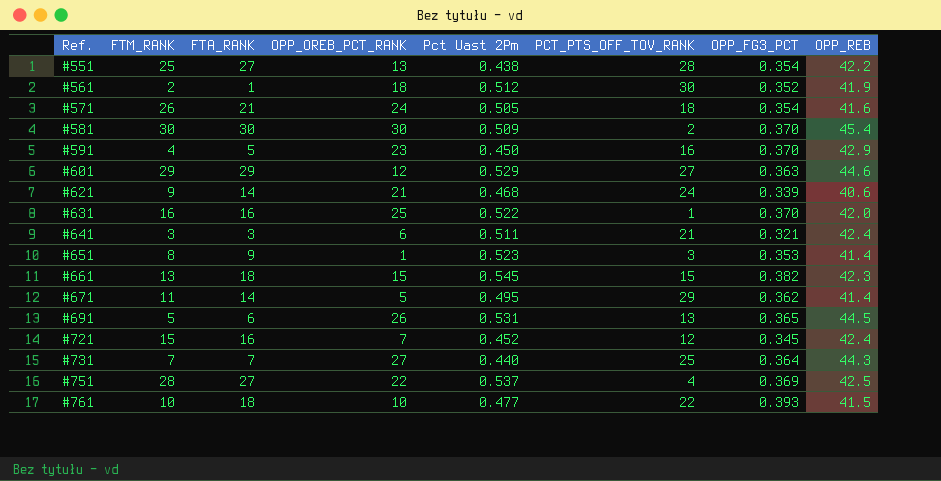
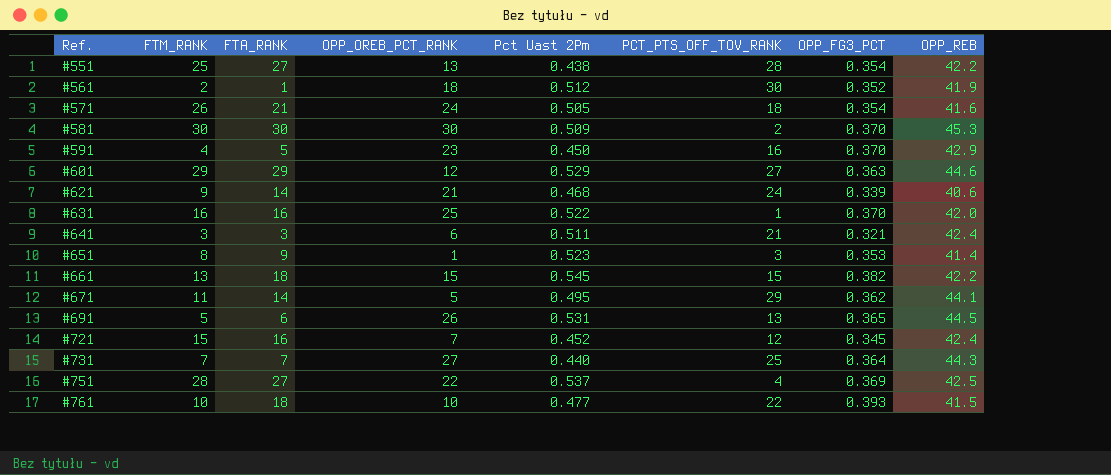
#581 | OPP_REB: 45.4 -> 45.3
#661 | OPP_REB: 42.3 -> 42.2
#671 | OPP_REB: 41.4 -> 44.1

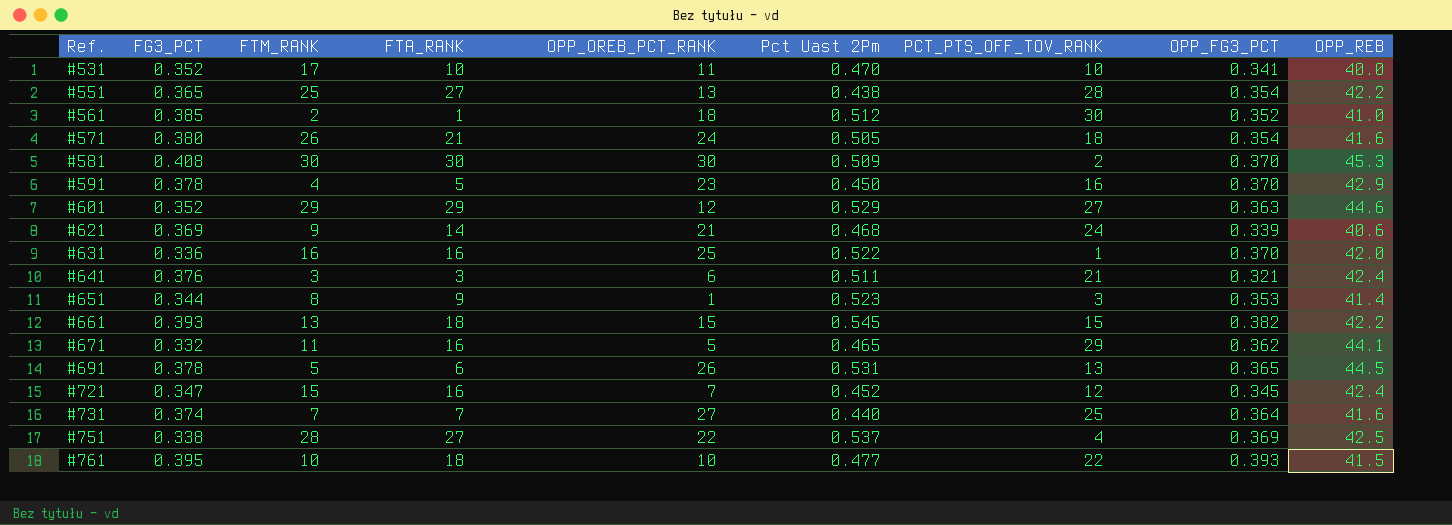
column FG3_PCT | position: none -> 2
row #531: none -> 0.352 | 17 | 10 | 11 | 0.470 | 10 | 0.341 | 40.0
#561 | OPP_REB: 41.9 -> 41.0
#671 | FTA_RANK: 14 -> 16
#671 | Pct Uast 2Pm: 0.495 -> 0.465
#731 | OPP_REB: 44.3 -> 41.6

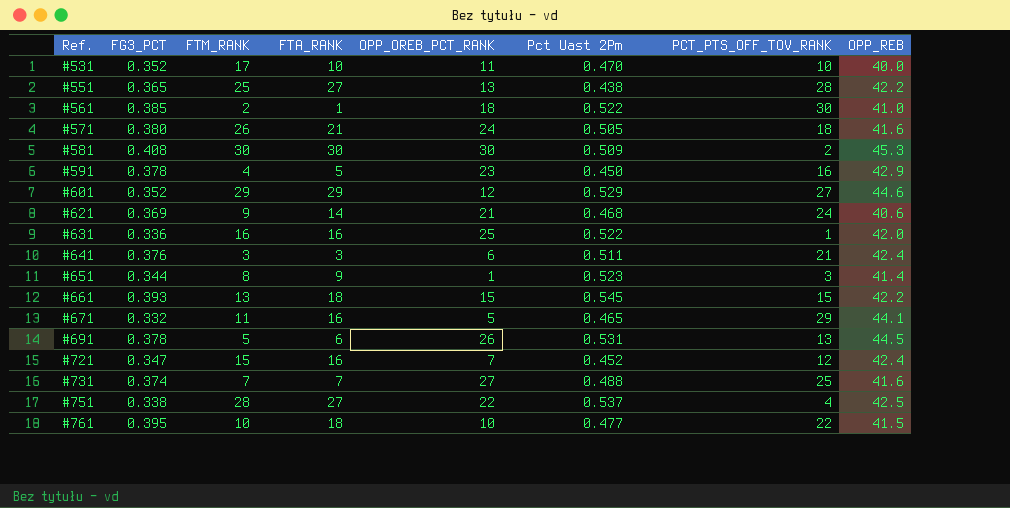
column OPP_FG3_PCT | position: 8 -> none
#561 | Pct Uast 2Pm: 0.512 -> 0.522
#731 | Pct Uast 2Pm: 0.440 -> 0.488

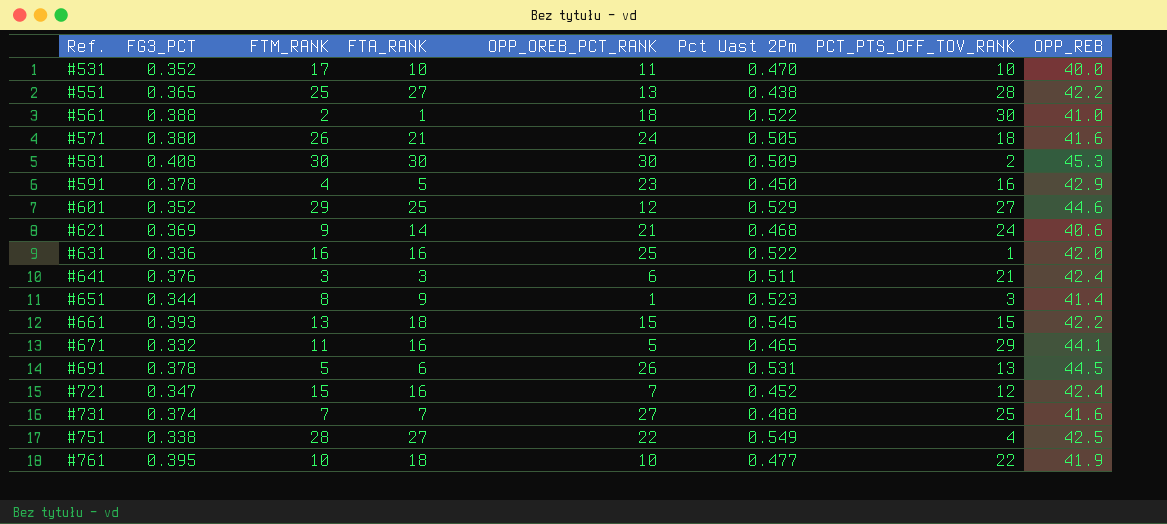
#561 | FG3_PCT: 0.385 -> 0.388
#601 | FTA_RANK: 29 -> 25
#751 | Pct Uast 2Pm: 0.537 -> 0.549
#761 | OPP_REB: 41.5 -> 41.9

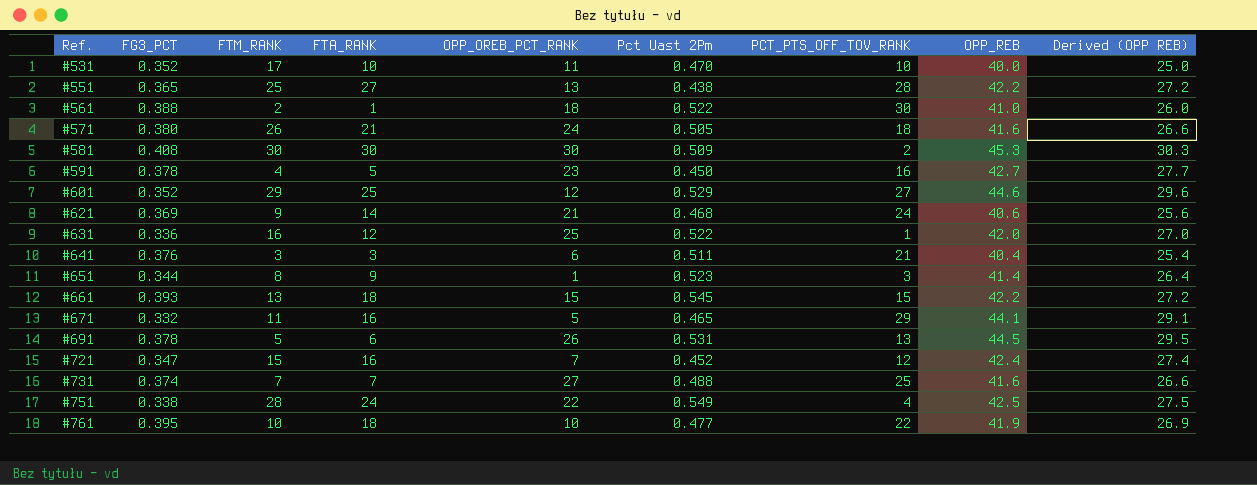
column Derived (OPP REB) | formula: none -> [OPP_REB] - 15
#591 | OPP_REB: 42.9 -> 42.7
#631 | FTA_RANK: 16 -> 12
#641 | OPP_REB: 42.4 -> 40.4
#751 | FTA_RANK: 27 -> 24

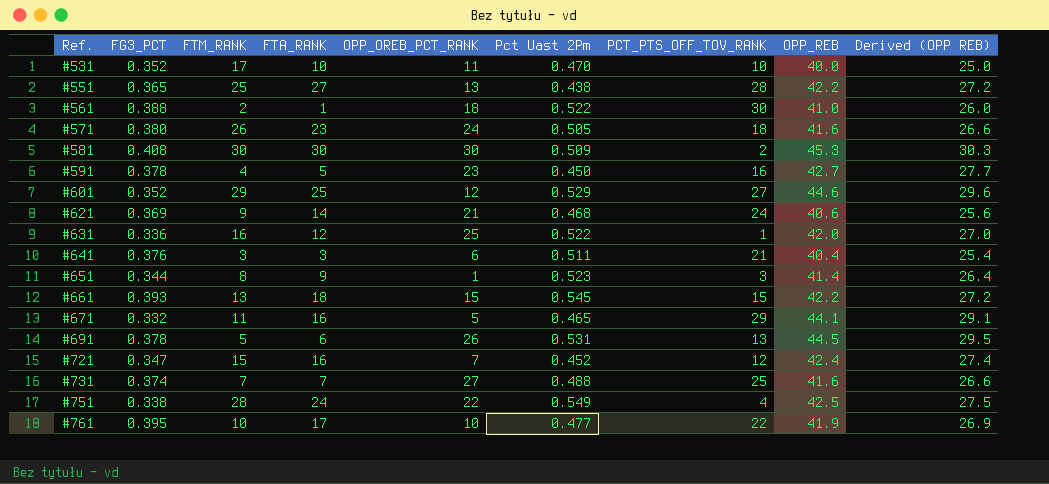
#571 | FTA_RANK: 21 -> 23
#761 | FTA_RANK: 18 -> 17

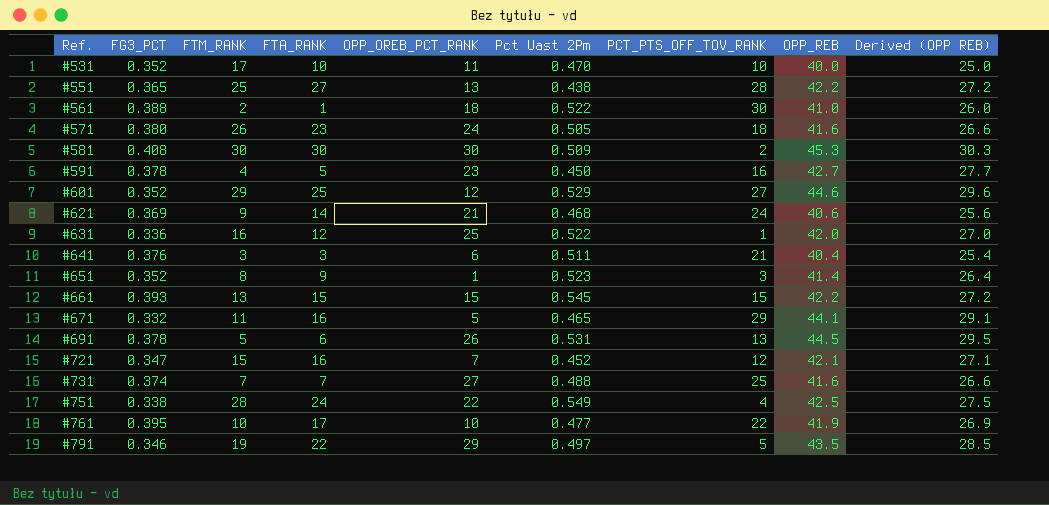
#651 | FG3_PCT: 0.344 -> 0.352
#661 | FTA_RANK: 18 -> 15
#721 | OPP_REB: 42.4 -> 42.1
#721 | Derived (OPP REB): 27.4 -> 27.1
row #791: none -> 0.346 | 19 | 22 | 29 | 0.497 | 5 | 43.5 | 28.5

